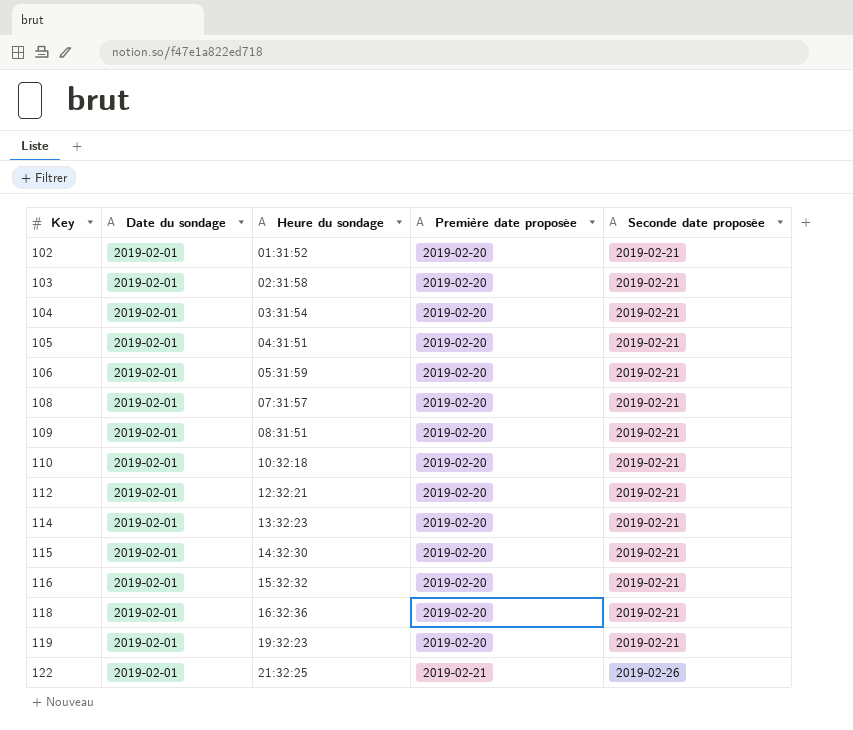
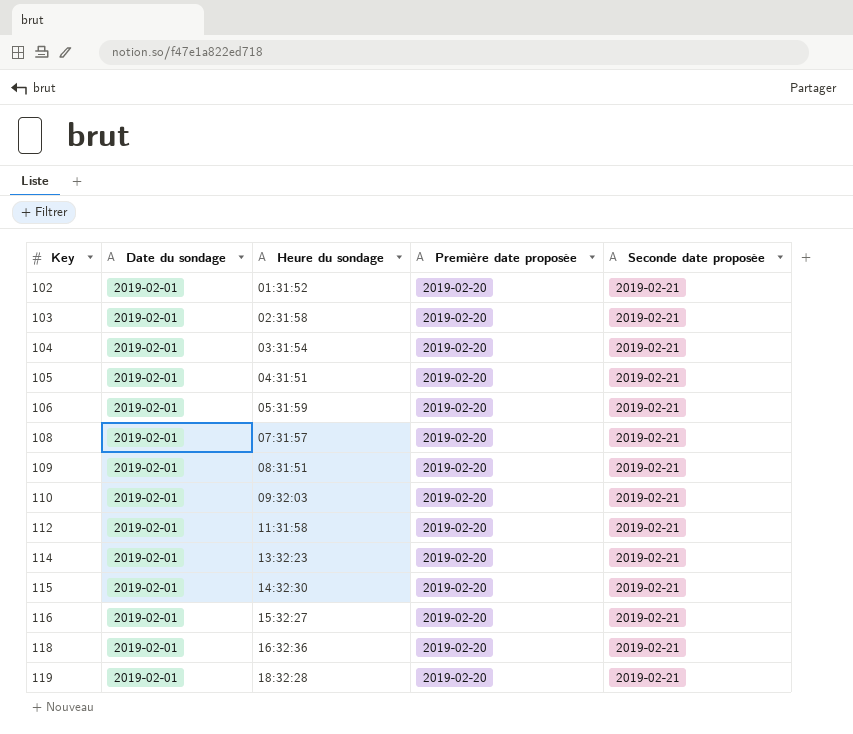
row 122: 2019-02-01 | 21:32:25 | 2019-02-21 | 2019-02-26 -> none
110 | Heure du sondage: 10:32:18 -> 09:32:03
112 | Heure du sondage: 12:32:21 -> 11:31:58
116 | Heure du sondage: 15:32:32 -> 15:32:27
119 | Heure du sondage: 19:32:23 -> 18:32:28

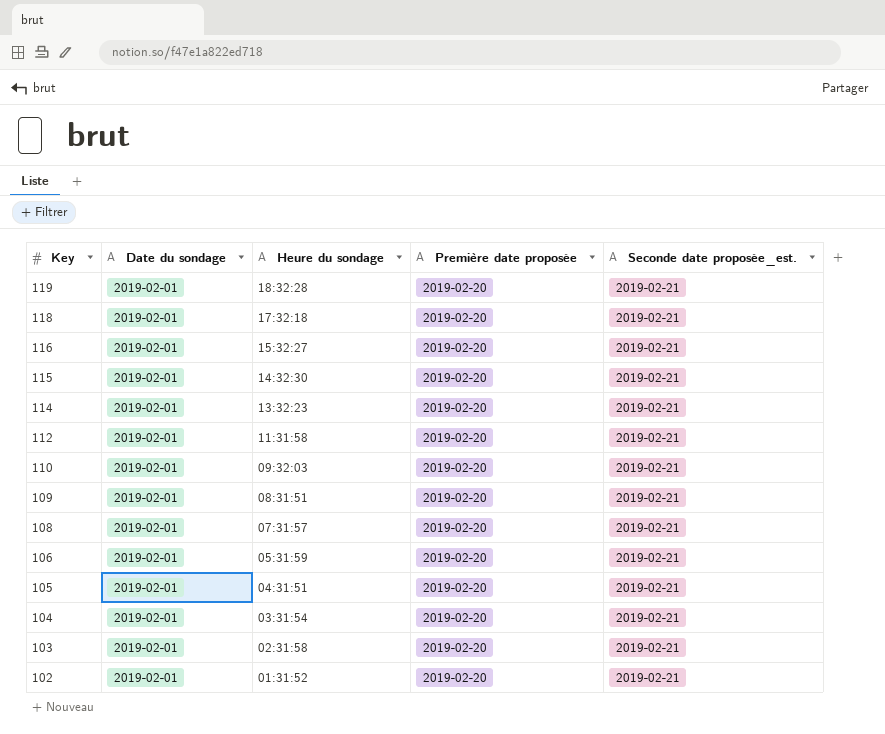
row order: Key ascending -> Key descending
column name: Seconde date proposée -> Seconde date proposée_est.
118 | Heure du sondage: 16:32:36 -> 17:32:18

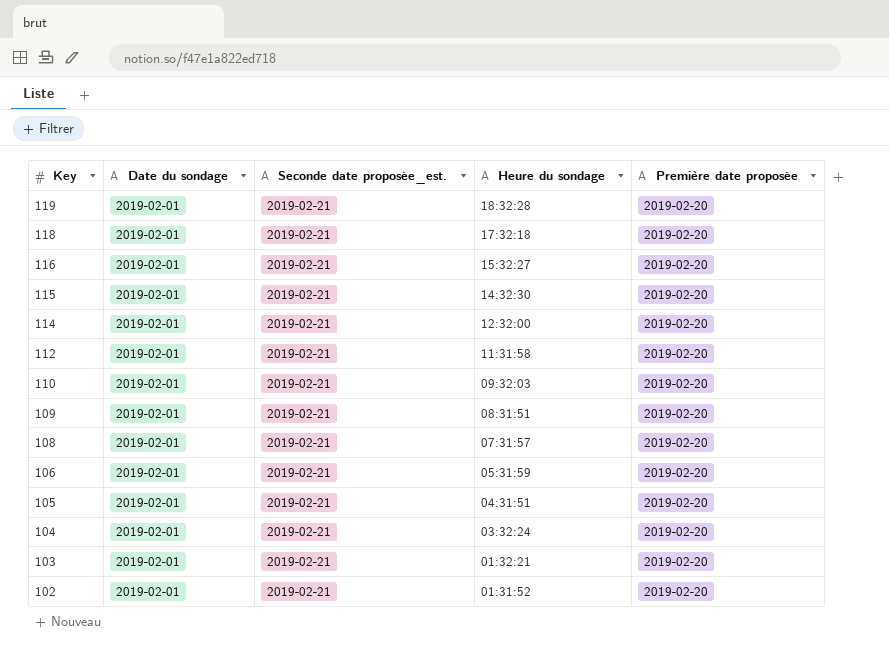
column Seconde date proposée_est. | position: 5 -> 3
114 | Heure du sondage: 13:32:23 -> 12:32:00
104 | Heure du sondage: 03:31:54 -> 03:32:24
103 | Heure du sondage: 02:31:58 -> 01:32:21

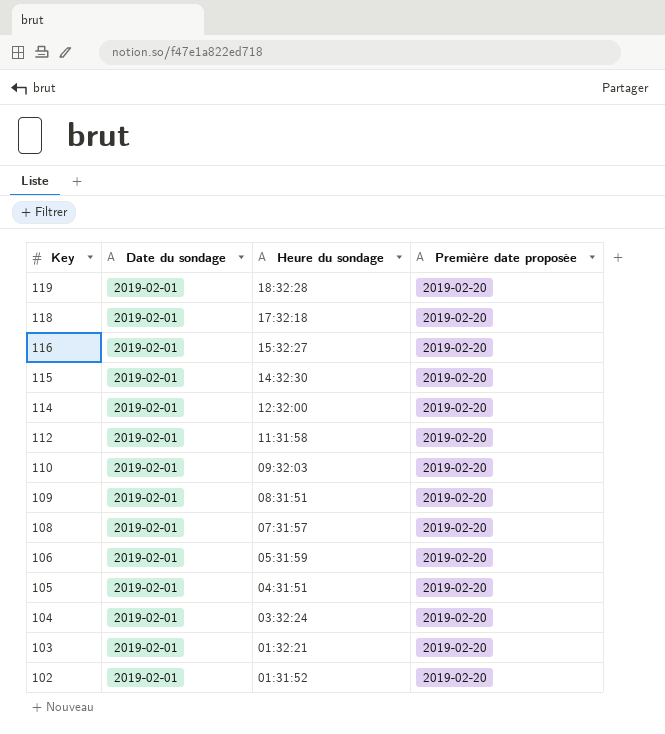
column Seconde date proposée_est. | position: 3 -> none

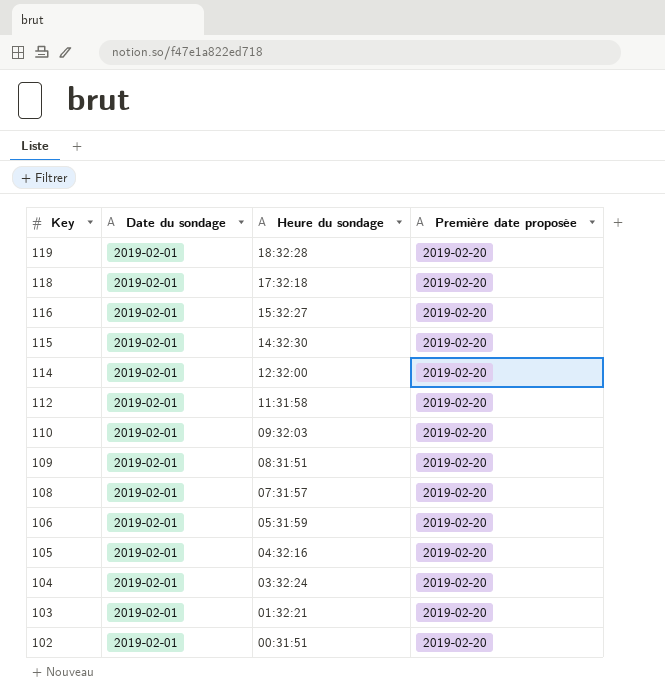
105 | Heure du sondage: 04:31:51 -> 04:32:16
102 | Heure du sondage: 01:31:52 -> 00:31:51

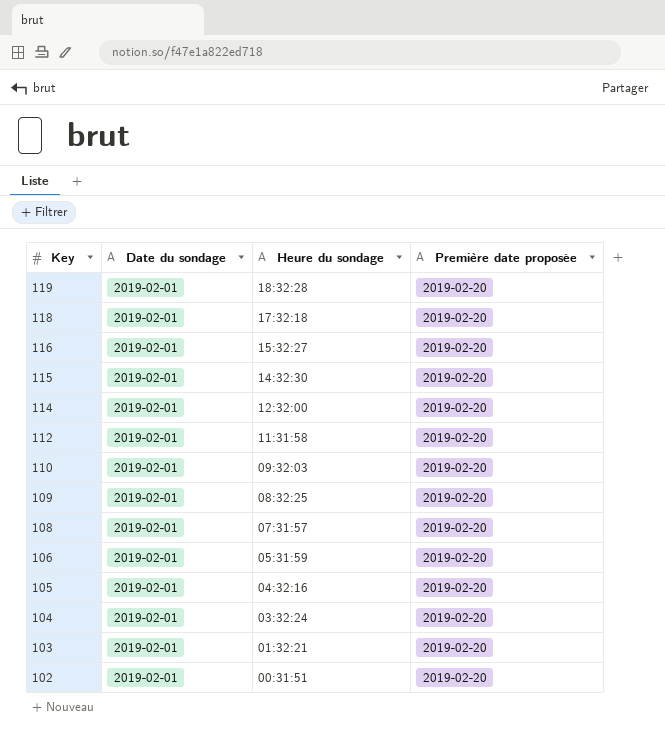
109 | Heure du sondage: 08:31:51 -> 08:32:25

